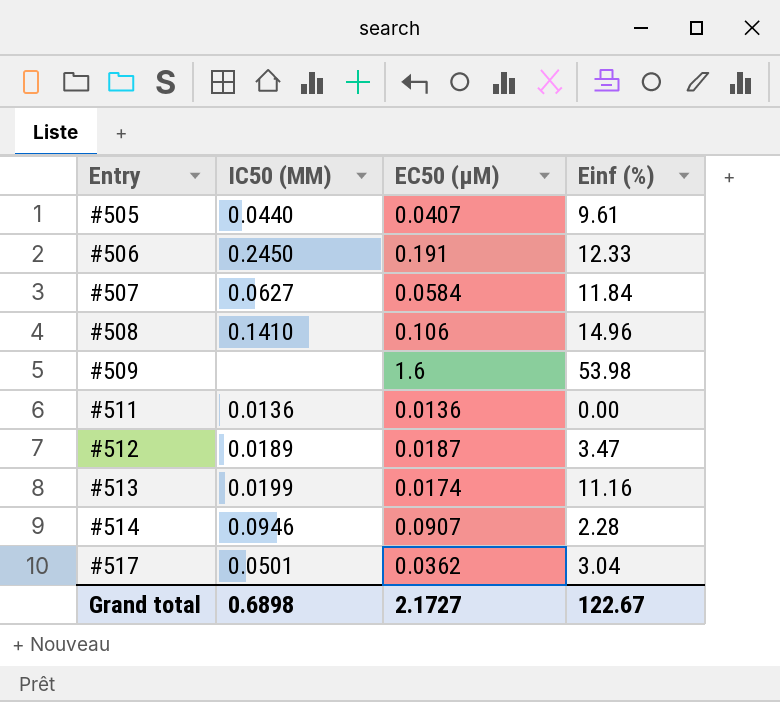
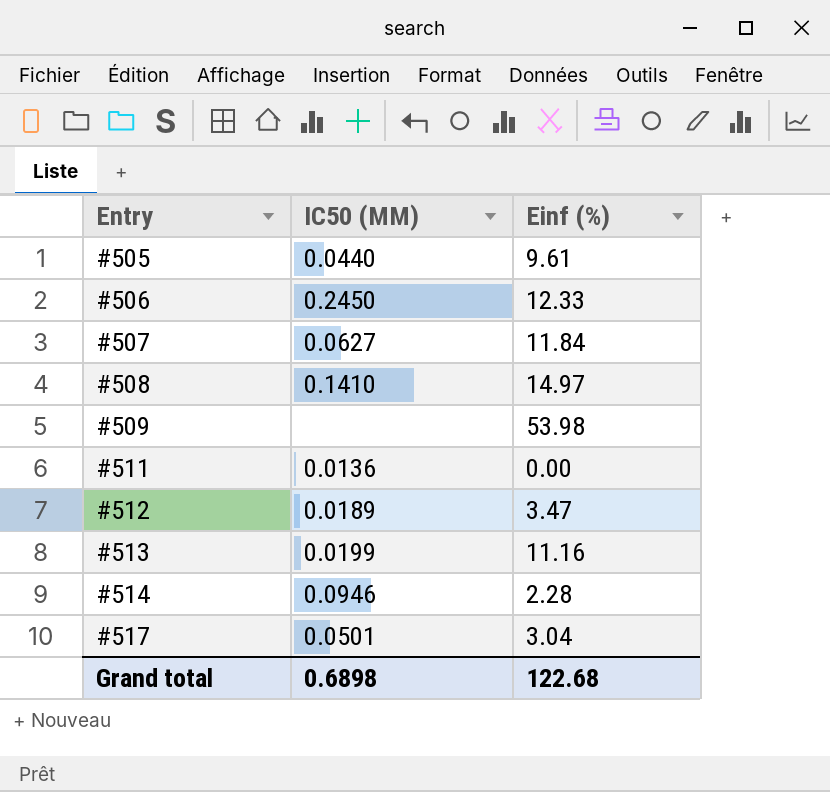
column EC50 (µM) | position: 3 -> none
#508 | Einf (%): 14.96 -> 14.97
Grand total | Einf (%): 122.67 -> 122.68

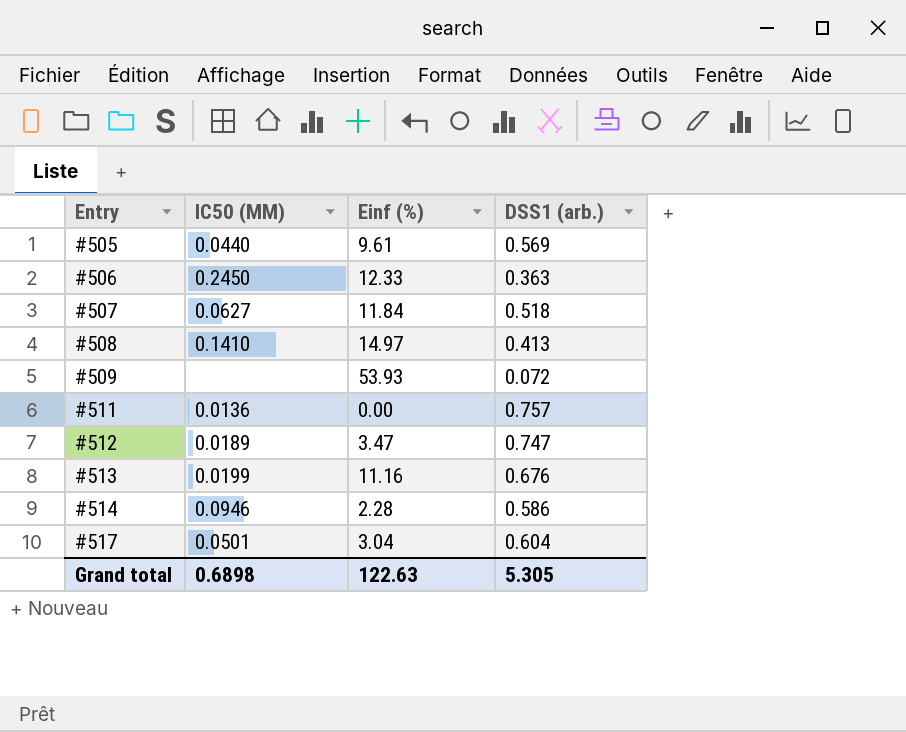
column DSS1 (arb.) | position: none -> 4
#509 | Einf (%): 53.98 -> 53.93
Grand total | Einf (%): 122.68 -> 122.63

